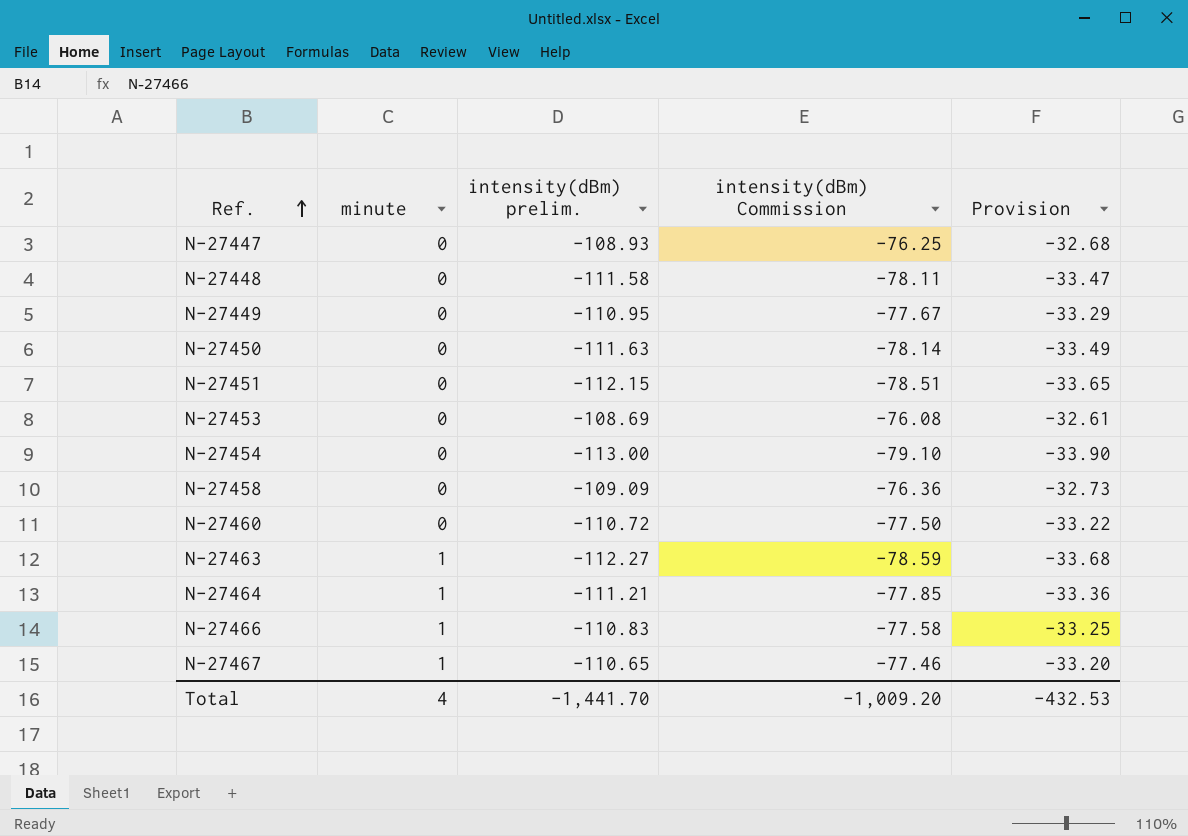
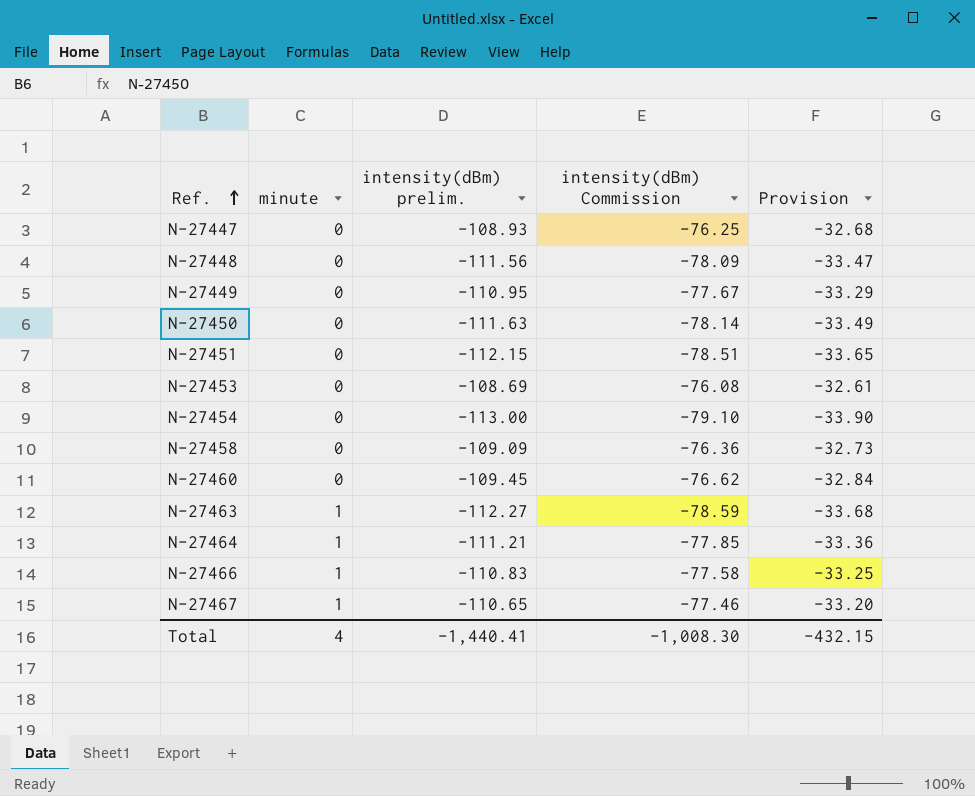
N-27448 | intensity(dBm) prelim.: -111.58 -> -111.56
N-27448 | intensity(dBm) Commission: -78.11 -> -78.09
N-27460 | intensity(dBm) prelim.: -110.72 -> -109.45
N-27460 | intensity(dBm) Commission: -77.50 -> -76.62
N-27460 | Provision: -33.22 -> -32.84
Total | intensity(dBm) prelim.: -1,441.70 -> -1,440.41
Total | intensity(dBm) Commission: -1,009.20 -> -1,008.30
Total | Provision: -432.53 -> -432.15

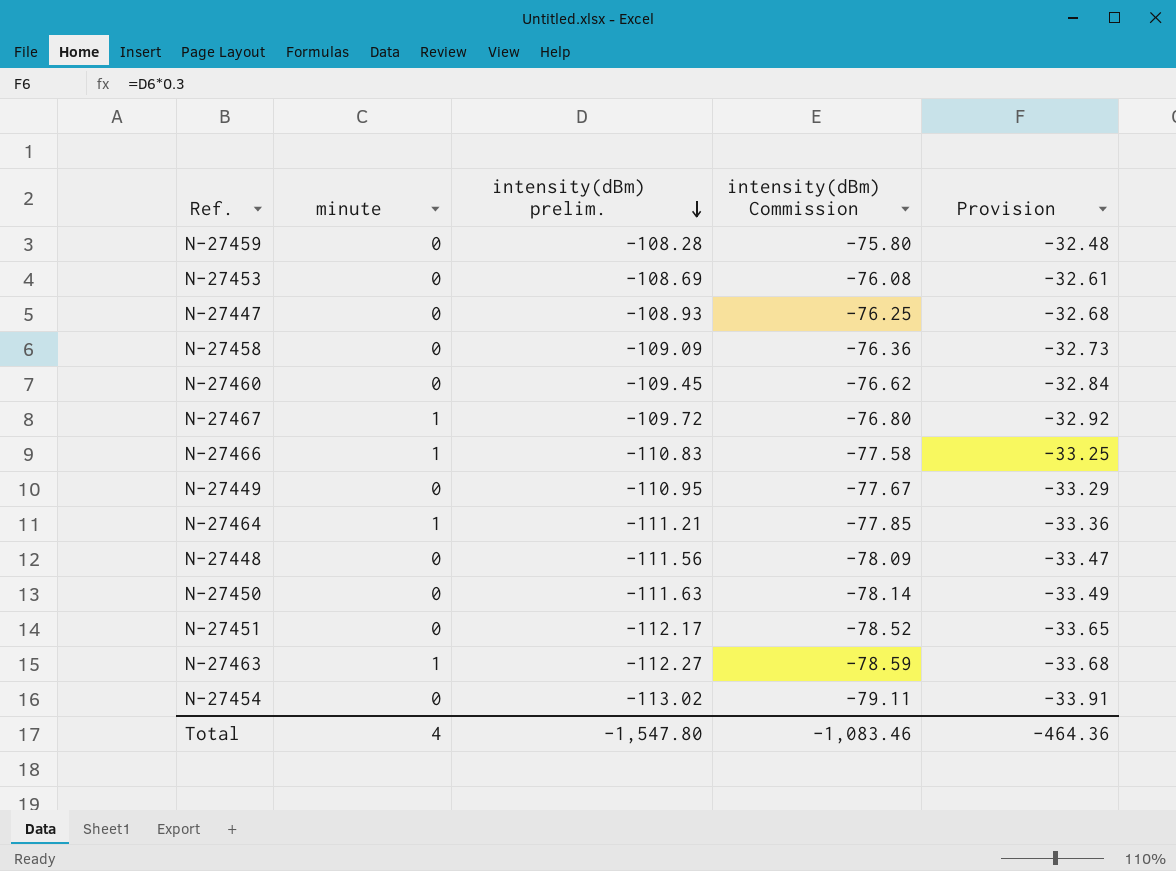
row order: Ref. ascending -> intensity(dBm) prelim. descending
row N-27459: none -> 0 | -108.28 | -75.80 | -32.48
N-27467 | intensity(dBm) prelim.: -110.65 -> -109.72
N-27467 | intensity(dBm) Commission: -77.46 -> -76.80
N-27467 | Provision: -33.20 -> -32.92
N-27451 | intensity(dBm) prelim.: -112.15 -> -112.17
N-27451 | intensity(dBm) Commission: -78.51 -> -78.52
N-27454 | intensity(dBm) prelim.: -113.00 -> -113.02
N-27454 | intensity(dBm) Commission: -79.10 -> -79.11
N-27454 | Provision: -33.90 -> -33.91
Total | intensity(dBm) prelim.: -1,440.41 -> -1,547.80
Total | intensity(dBm) Commission: -1,008.30 -> -1,083.46
Total | Provision: -432.15 -> -464.36

